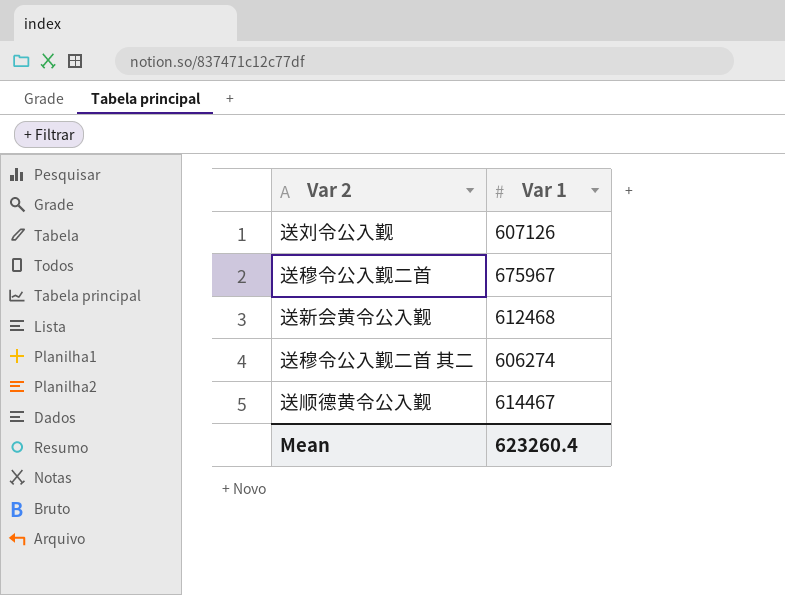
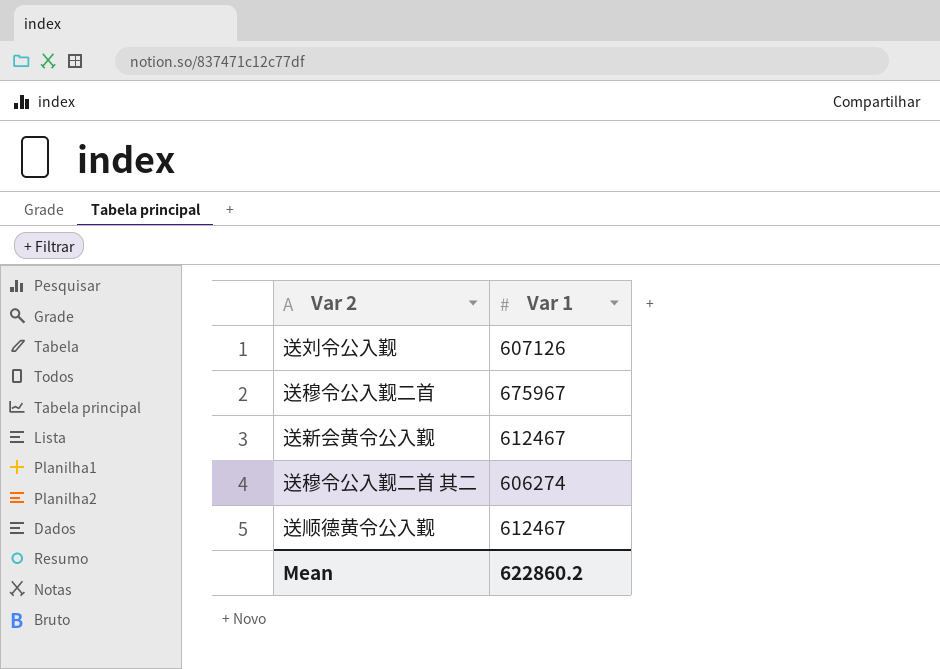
送新会黄令公入觐 | Var 1: 612468 -> 612467
送顺德黄令公入觐 | Var 1: 614467 -> 612467
Mean | Var 1: 623260.4 -> 622860.2

